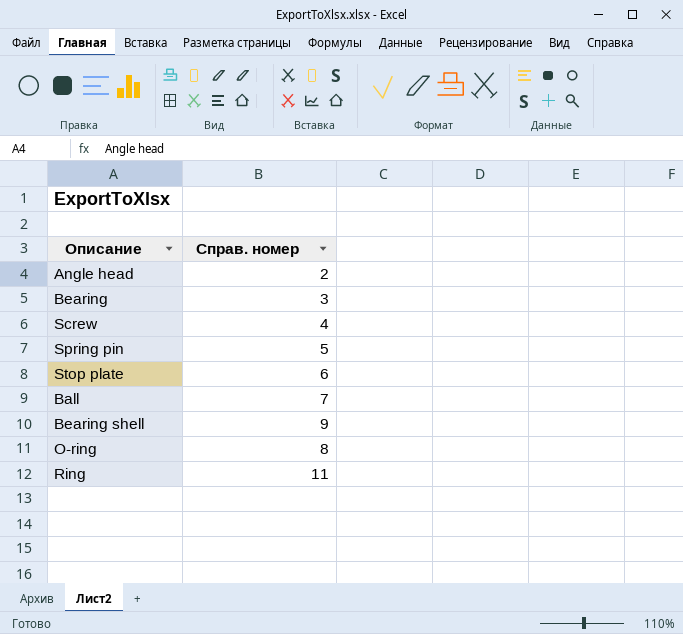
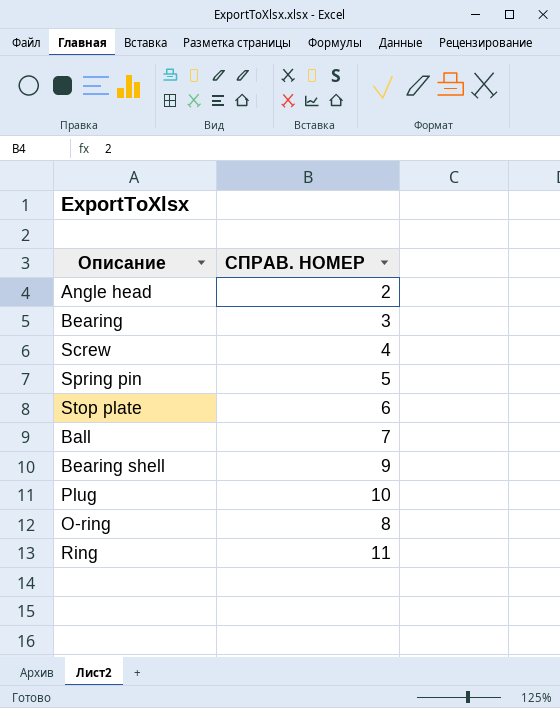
column name: Справ. номер -> СПРАВ. НОМЕР
row Plug: none -> 10

